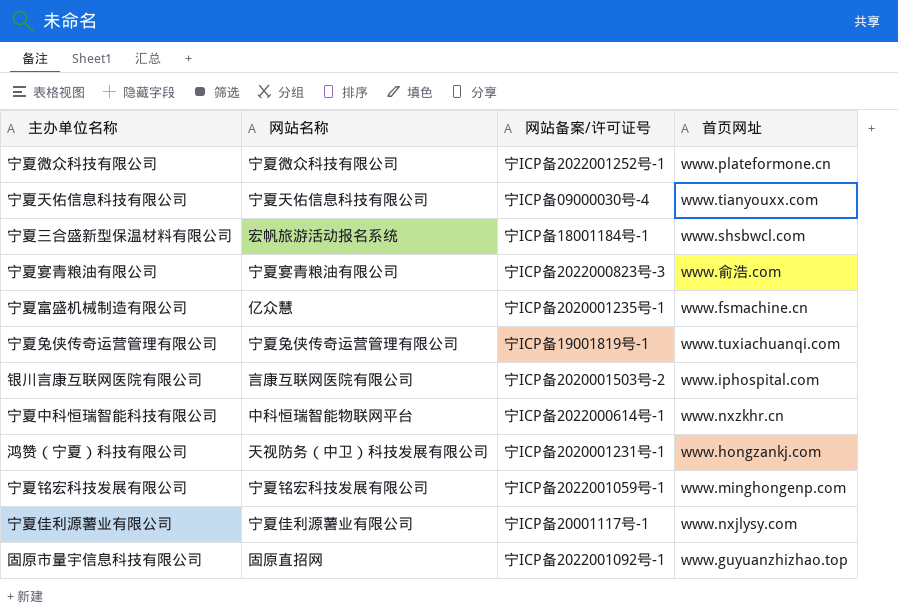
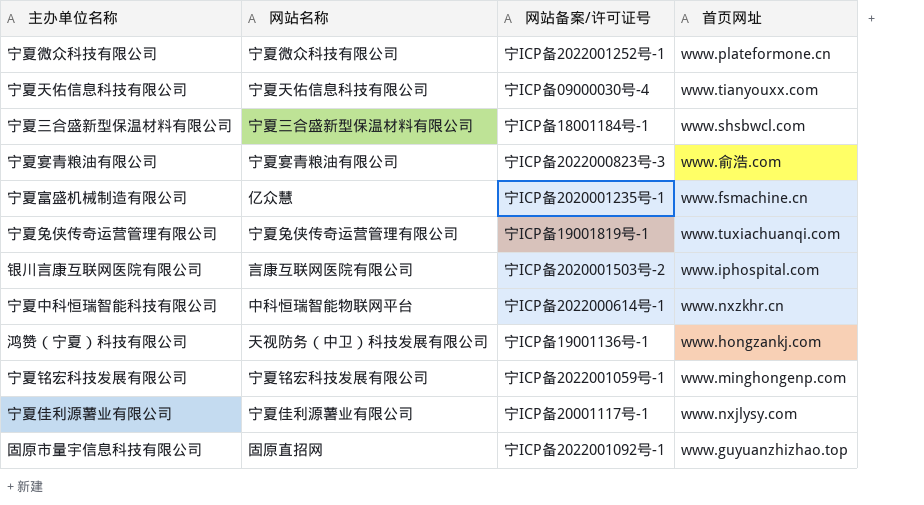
宁夏三合盛新型保温材料有限公司 | 网站名称: 宏帆旅游活动报名系统 -> 宁夏三合盛新型保温材料有限公司
鸿赞（宁夏）科技有限公司 | 网站备案/许可证号: 宁ICP备2020001231号-1 -> 宁ICP备19001136号-1

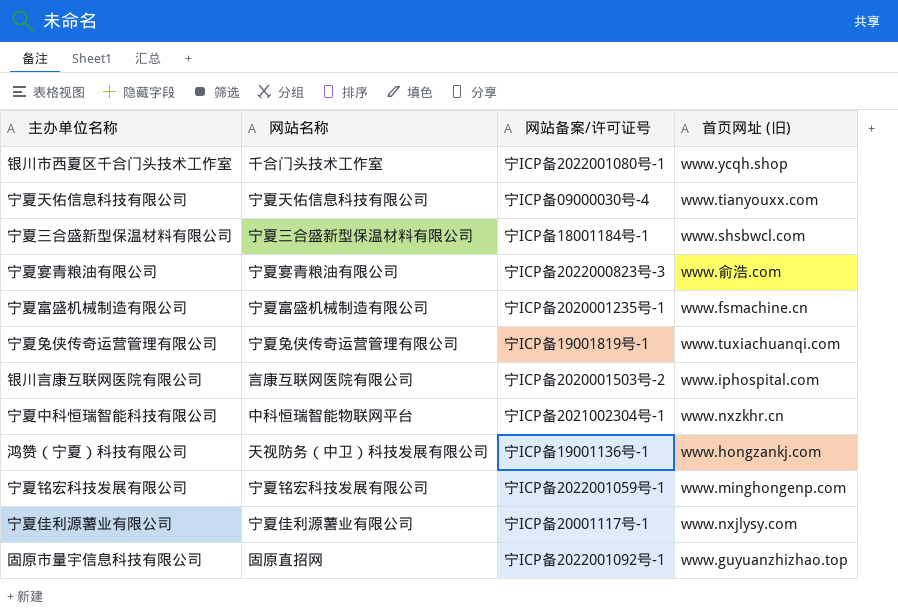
column name: 首页网址 -> 首页网址 (旧)
row 宁夏微众科技有限公司: 宁夏微众科技有限公司 | 宁ICP备2022001252号-1 | www.plateformone.cn -> none
row 银川市西夏区千合门头技术工作室: none -> 千合门头技术工作室 | 宁ICP备2022001080号-1 | www.ycqh.shop
宁夏富盛机械制造有限公司 | 网站名称: 亿众慧 -> 宁夏富盛机械制造有限公司
宁夏中科恒瑞智能科技有限公司 | 网站备案/许可证号: 宁ICP备2022000614号-1 -> 宁ICP备2021002304号-1

